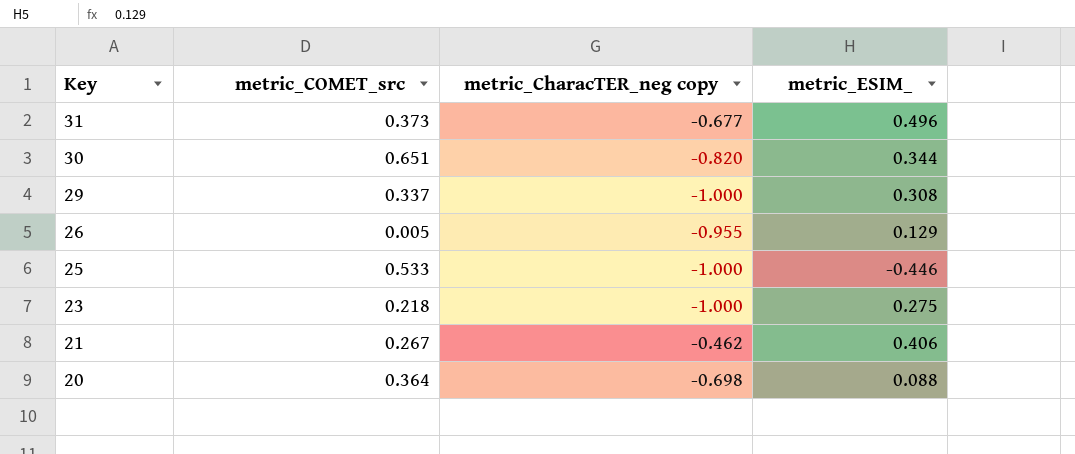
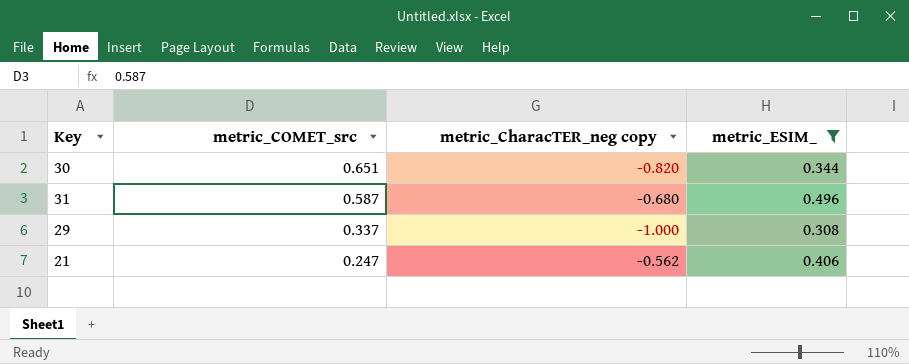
filter: none -> metric_ESIM_ >= 0.308
row order: Key descending -> metric_COMET_src descending
31 | metric_COMET_src: 0.373 -> 0.587
31 | metric_CharacTER_neg copy: -0.677 -> -0.680
21 | metric_COMET_src: 0.267 -> 0.247
21 | metric_CharacTER_neg copy: -0.462 -> -0.562

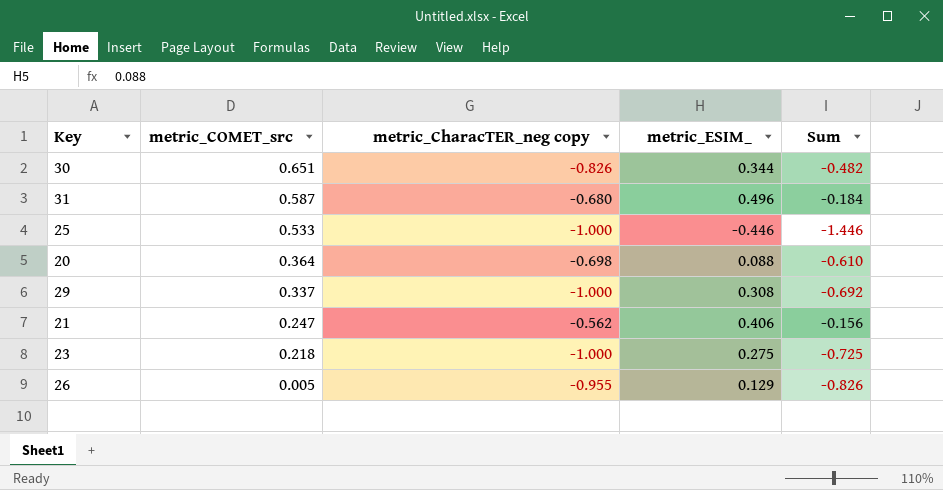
filter: metric_ESIM_ >= 0.308 -> none
column Sum | formula: none -> [metric_CharacTER_neg copy] + [metric_ESIM_]
30 | metric_CharacTER_neg copy: -0.820 -> -0.826

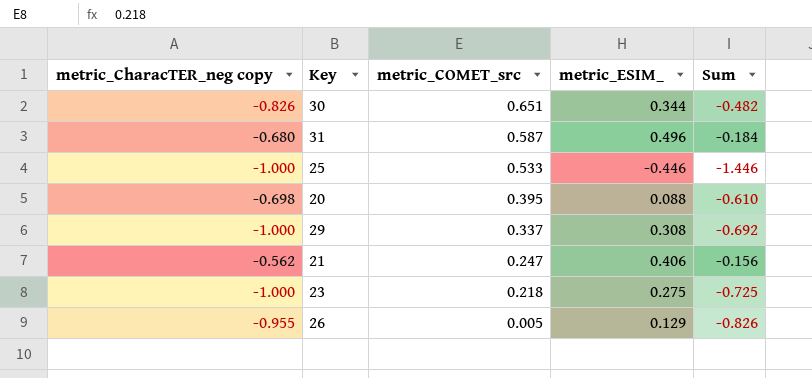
column metric_CharacTER_neg copy | position: 3 -> 1
20 | metric_COMET_src: 0.364 -> 0.395

